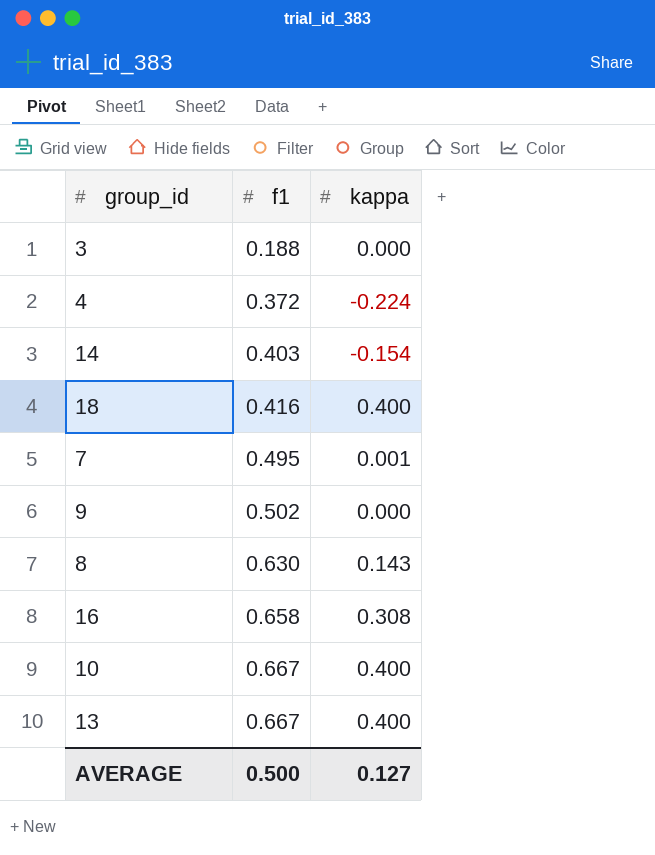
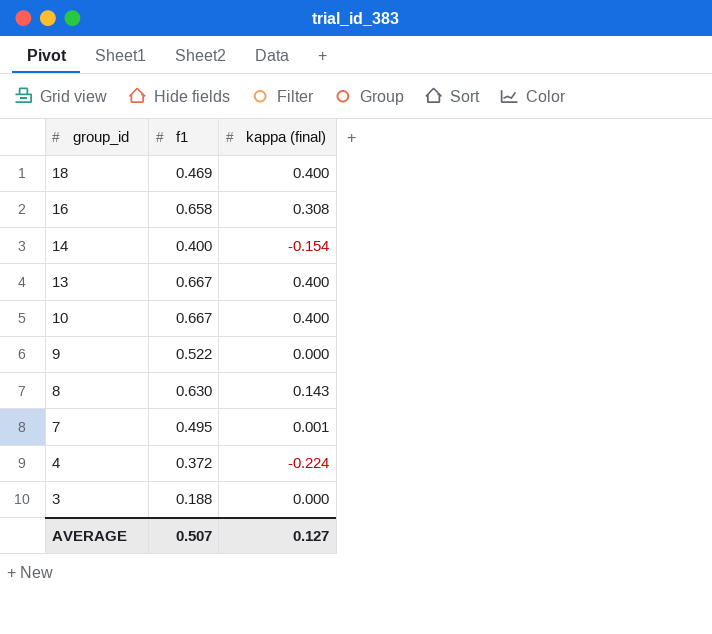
row order: f1 ascending -> group_id descending
column name: kappa -> kappa (final)
18 | f1: 0.416 -> 0.469
14 | f1: 0.403 -> 0.400
9 | f1: 0.502 -> 0.522
AVERAGE | f1: 0.500 -> 0.507

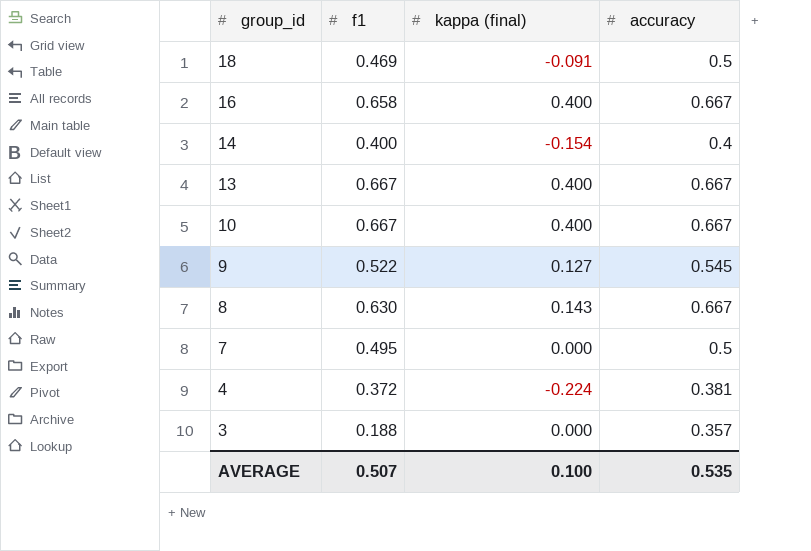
column accuracy | position: none -> 4
18 | kappa (final): 0.400 -> -0.091
16 | kappa (final): 0.308 -> 0.400
9 | kappa (final): 0.000 -> 0.127
7 | kappa (final): 0.001 -> 0.000
AVERAGE | kappa (final): 0.127 -> 0.100

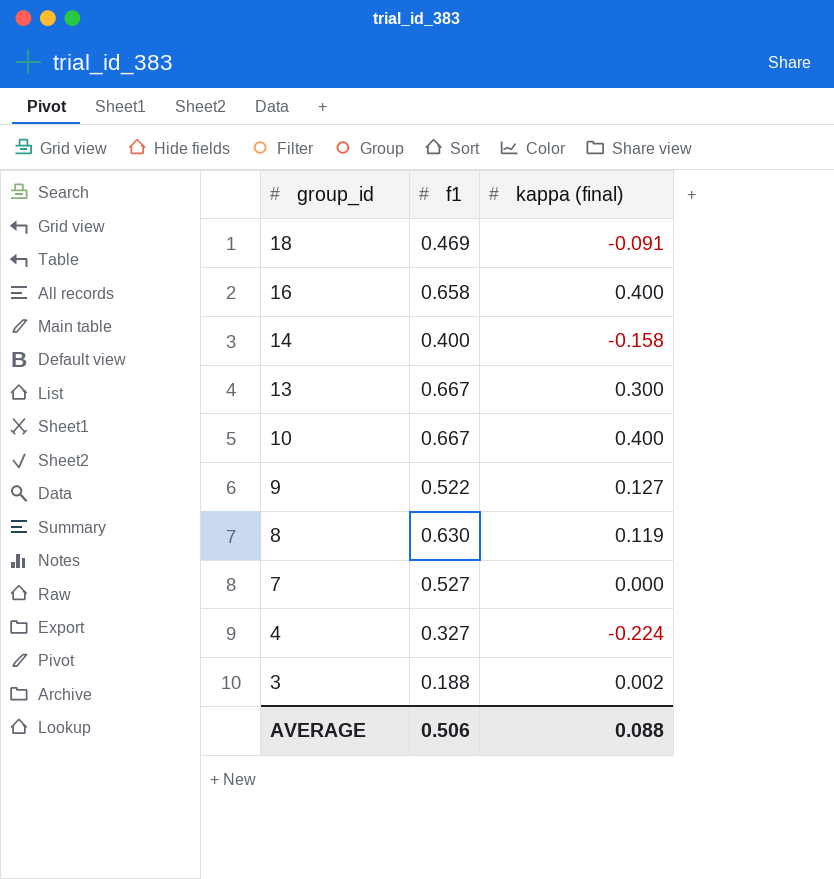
column accuracy | position: 4 -> none
14 | kappa (final): -0.154 -> -0.158
13 | kappa (final): 0.400 -> 0.300
8 | kappa (final): 0.143 -> 0.119
7 | f1: 0.495 -> 0.527
4 | f1: 0.372 -> 0.327
3 | kappa (final): 0.000 -> 0.002
AVERAGE | f1: 0.507 -> 0.506
AVERAGE | kappa (final): 0.100 -> 0.088

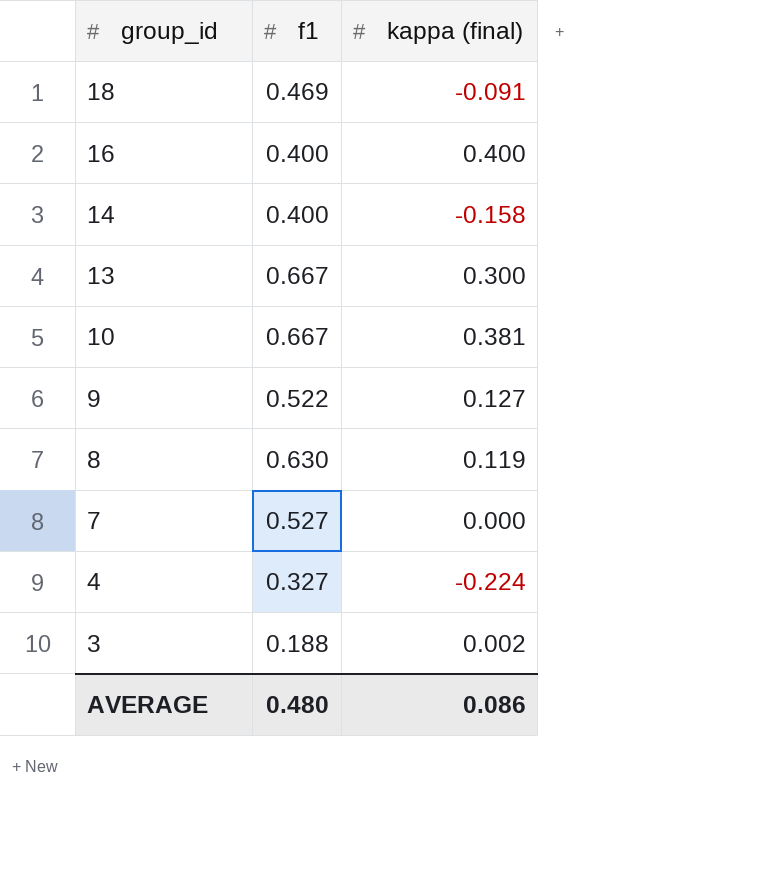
16 | f1: 0.658 -> 0.400
10 | kappa (final): 0.400 -> 0.381
AVERAGE | f1: 0.506 -> 0.480
AVERAGE | kappa (final): 0.088 -> 0.086

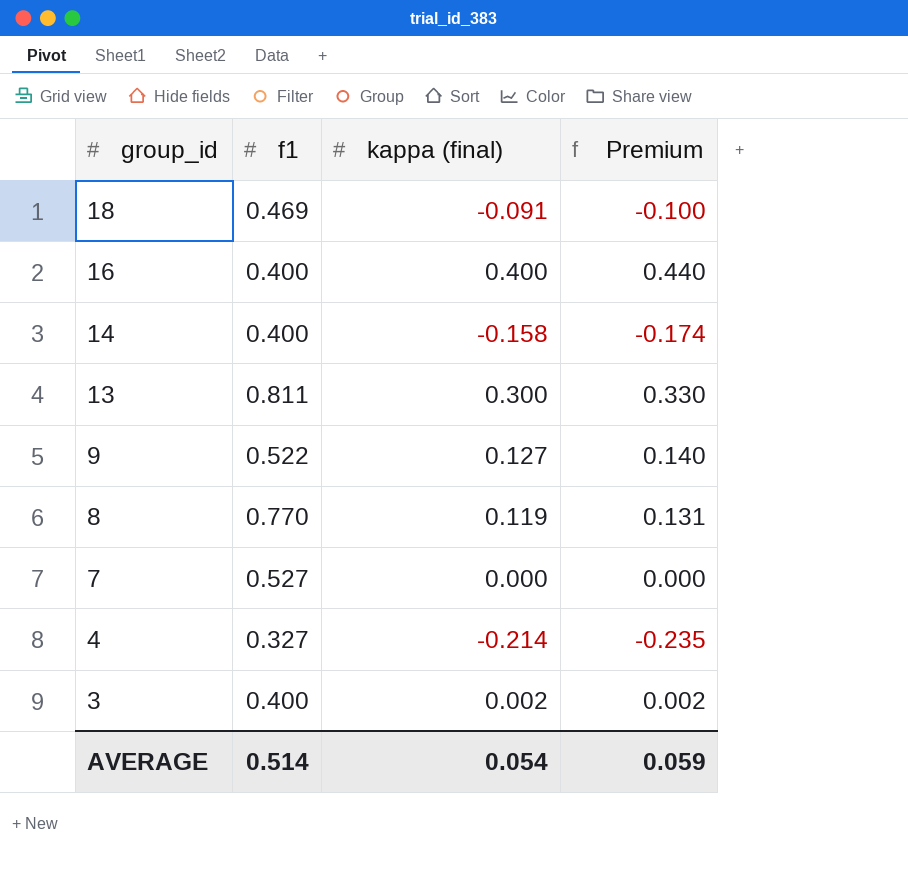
column Premium | formula: none -> [kappa (final)] * 1.1
row 10: 0.667 | 0.381 -> none
13 | f1: 0.667 -> 0.811
8 | f1: 0.630 -> 0.770
4 | kappa (final): -0.224 -> -0.214
3 | f1: 0.188 -> 0.400
AVERAGE | f1: 0.480 -> 0.514
AVERAGE | kappa (final): 0.086 -> 0.054

